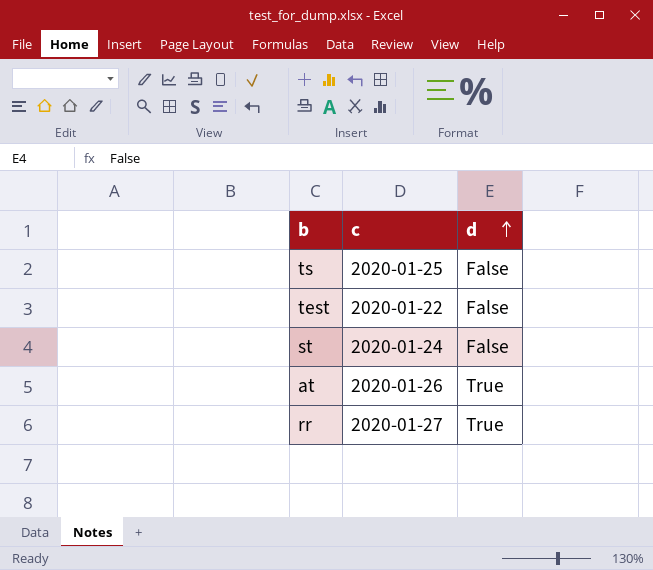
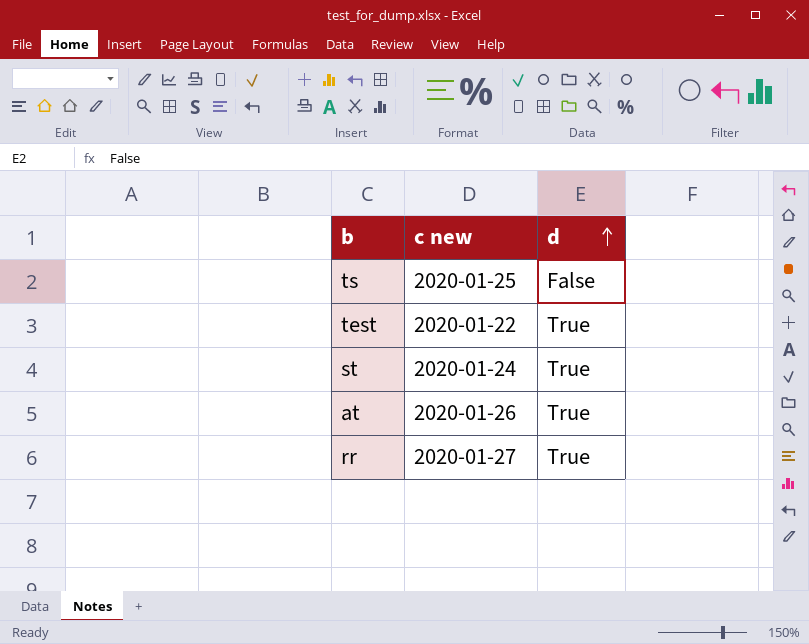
column name: c -> c new
test | d: False -> True
st | d: False -> True

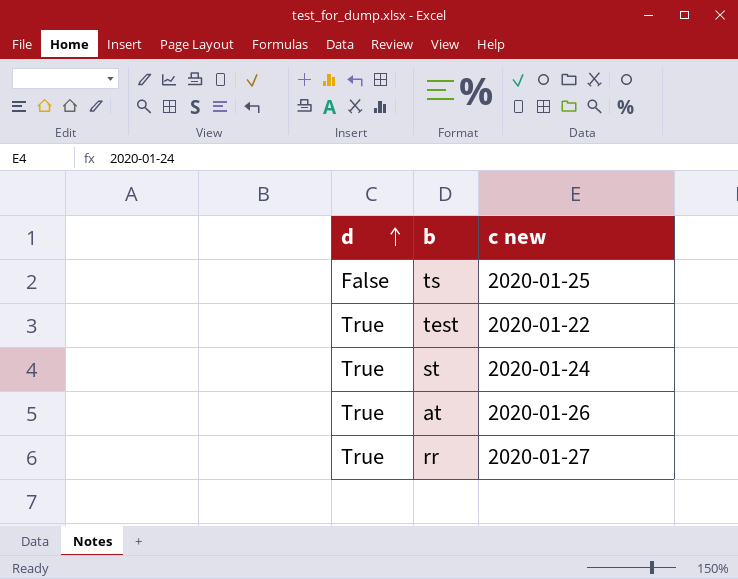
column d | position: 3 -> 1

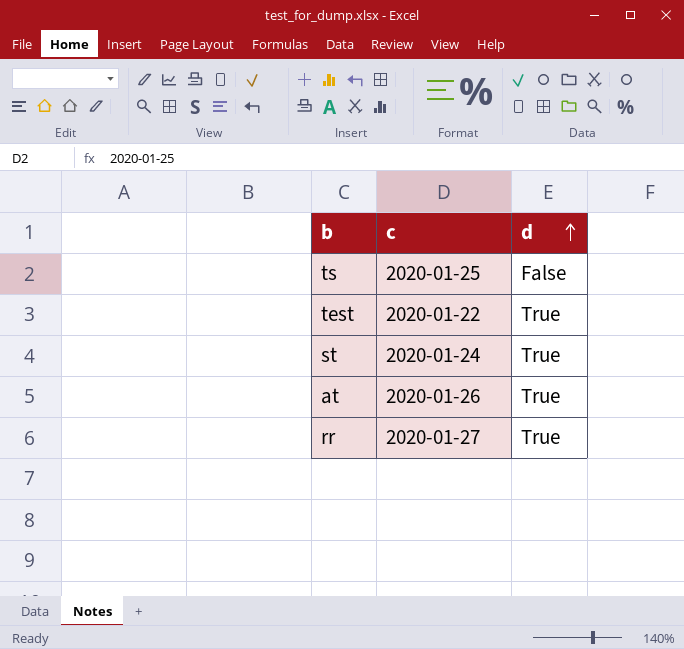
column name: c new -> c
column d | position: 1 -> 3

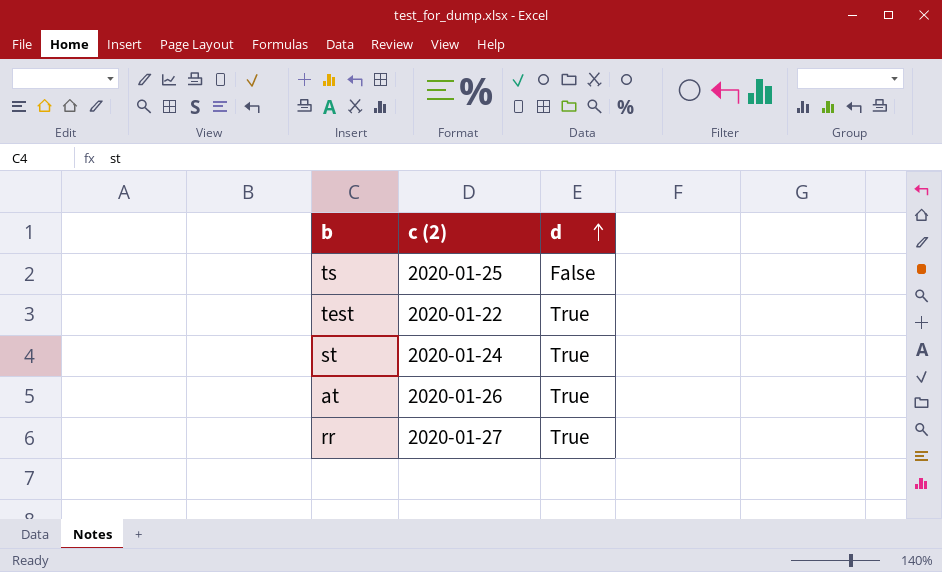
column name: c -> c (2)

